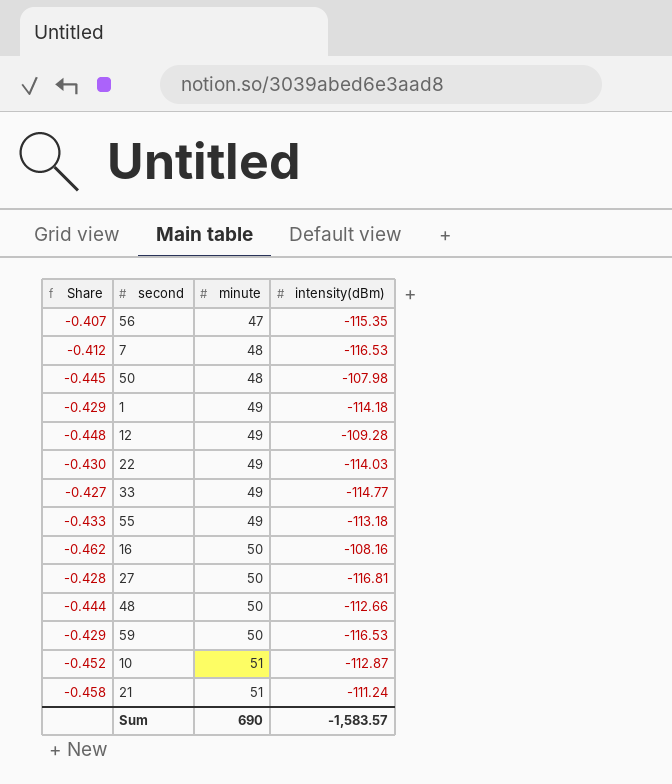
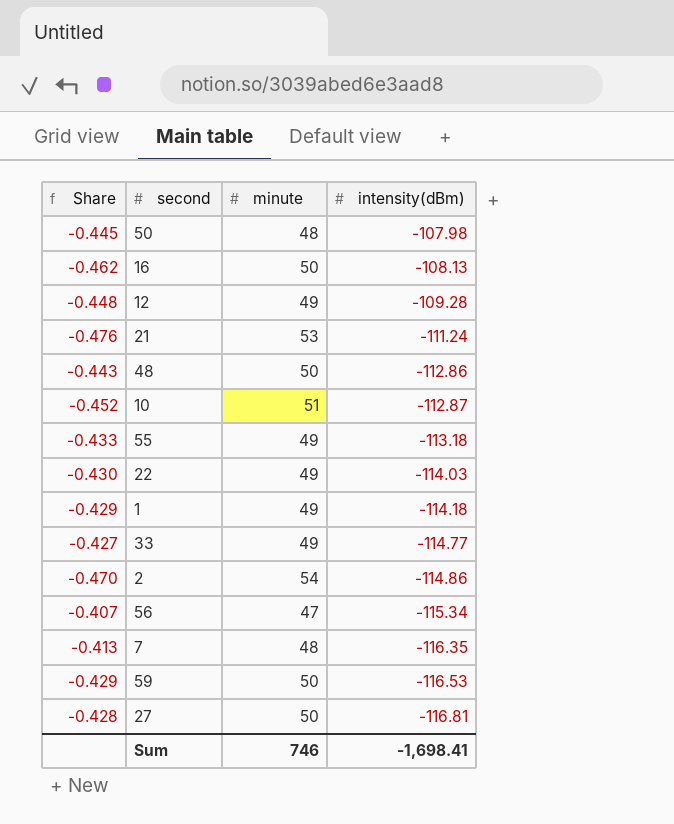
row order: minute ascending -> intensity(dBm) descending
16 | intensity(dBm): -108.16 -> -108.13
21 | Share: -0.458 -> -0.476
21 | minute: 51 -> 53
48 | Share: -0.444 -> -0.443
48 | intensity(dBm): -112.66 -> -112.86
row 2: none -> -0.470 | 54 | -114.86
56 | intensity(dBm): -115.35 -> -115.34
7 | Share: -0.412 -> -0.413
7 | intensity(dBm): -116.53 -> -116.35
Sum | minute: 690 -> 746
Sum | intensity(dBm): -1,583.57 -> -1,698.41

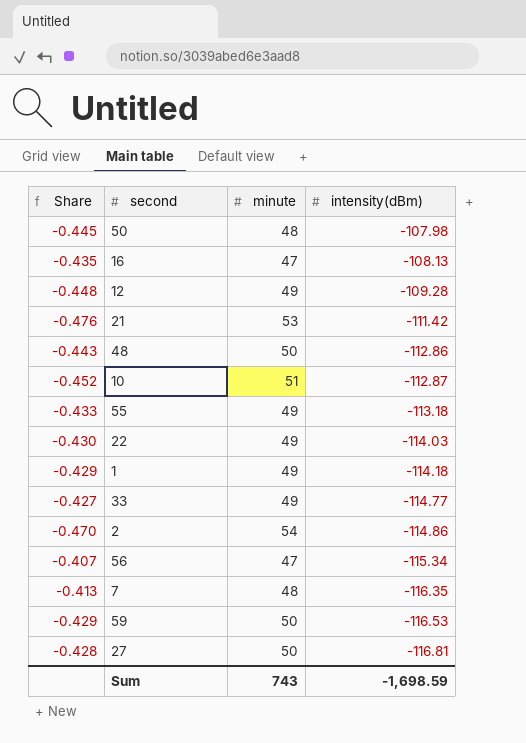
16 | Share: -0.462 -> -0.435
16 | minute: 50 -> 47
21 | intensity(dBm): -111.24 -> -111.42
Sum | minute: 746 -> 743
Sum | intensity(dBm): -1,698.41 -> -1,698.59

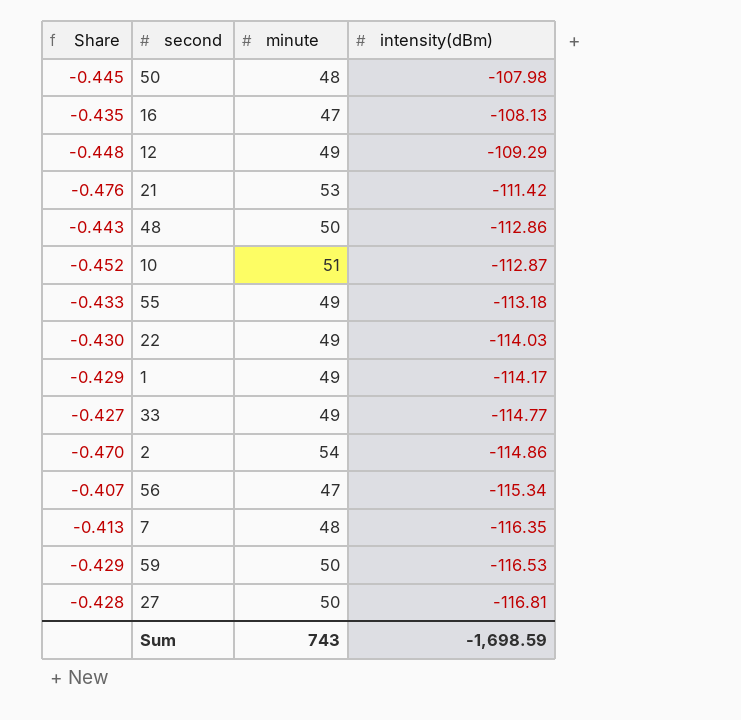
12 | intensity(dBm): -109.28 -> -109.29
1 | intensity(dBm): -114.18 -> -114.17

